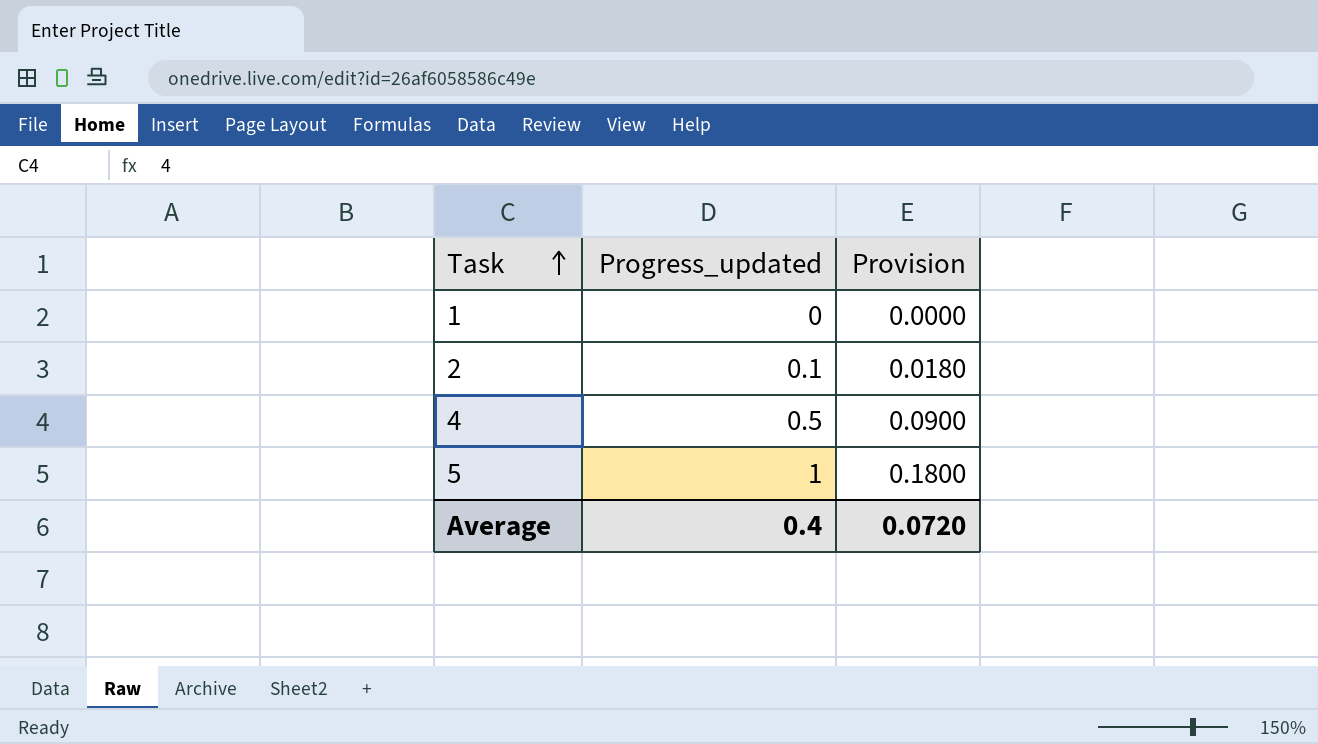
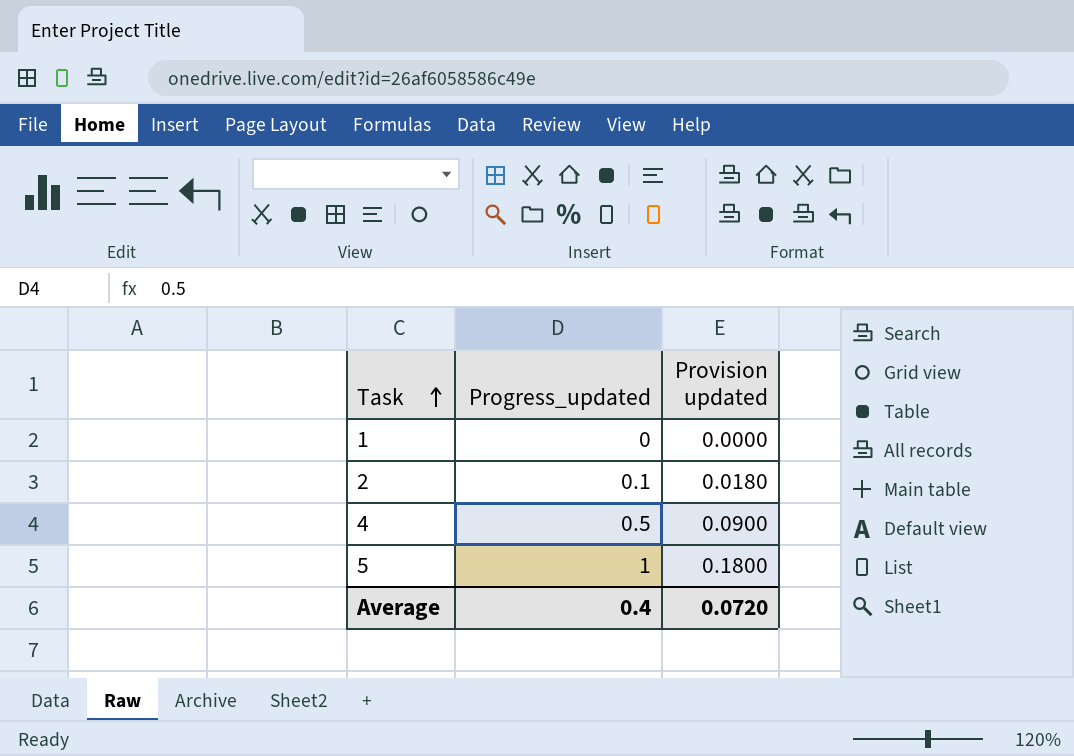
column name: Provision -> Provision updated

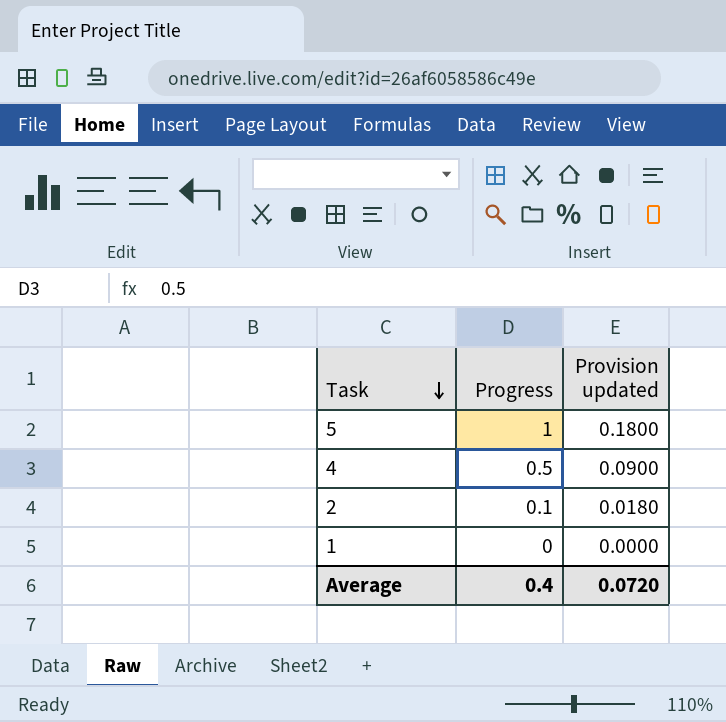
row order: Task ascending -> Task descending
column name: Progress_updated -> Progress

